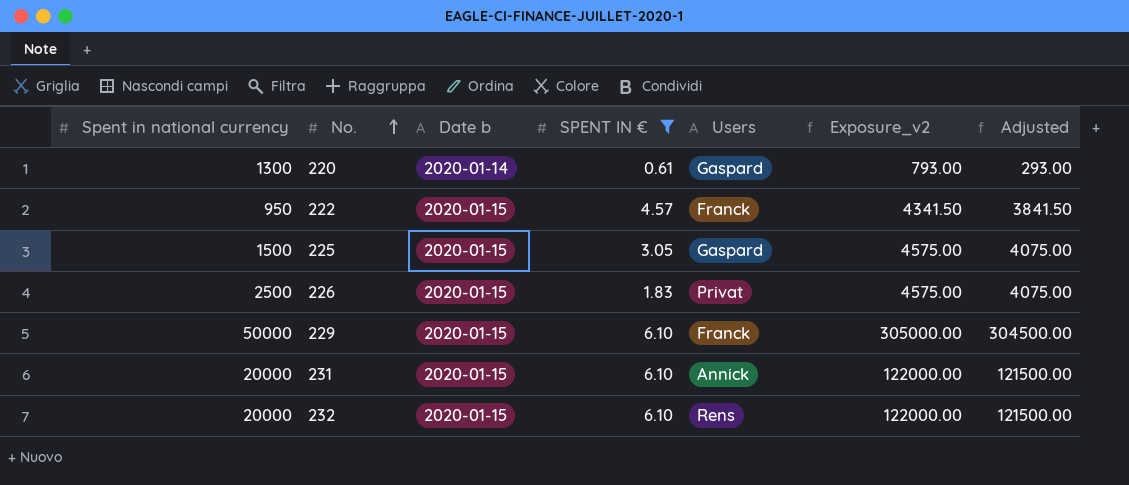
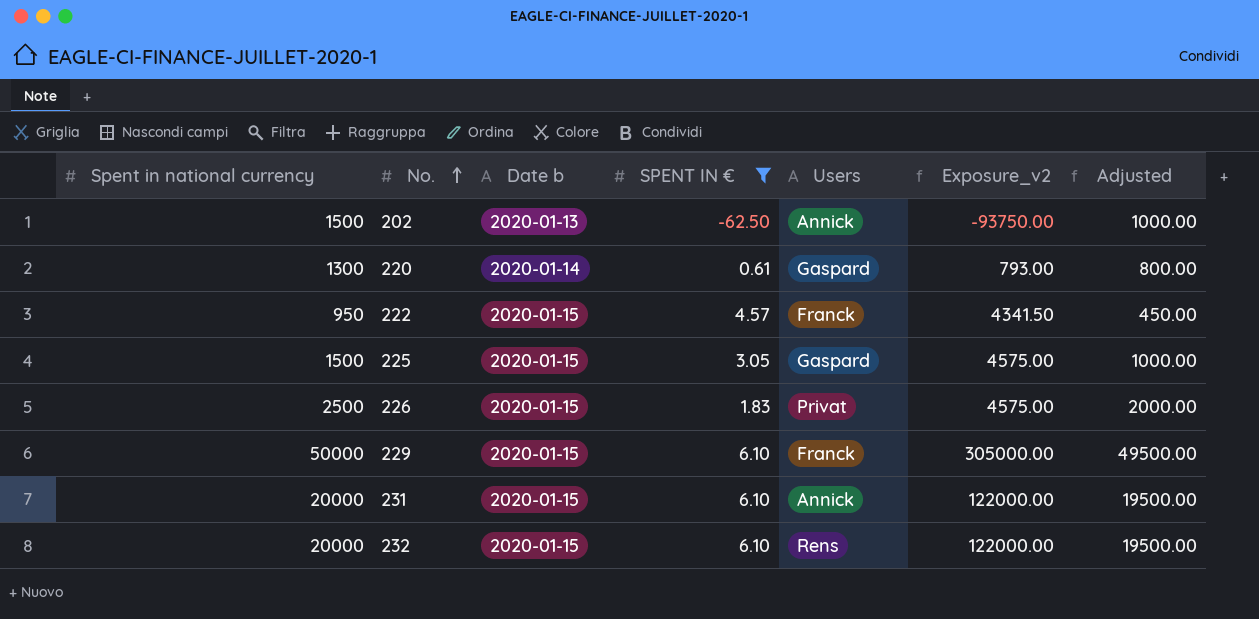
column Adjusted | formula: [Exposure_v2] - 500 -> [Spent in national currency] - 500
row 202: none -> 1500 | 2020-01-13 | -62.50 | Annick | -93750.00 | 1000.00

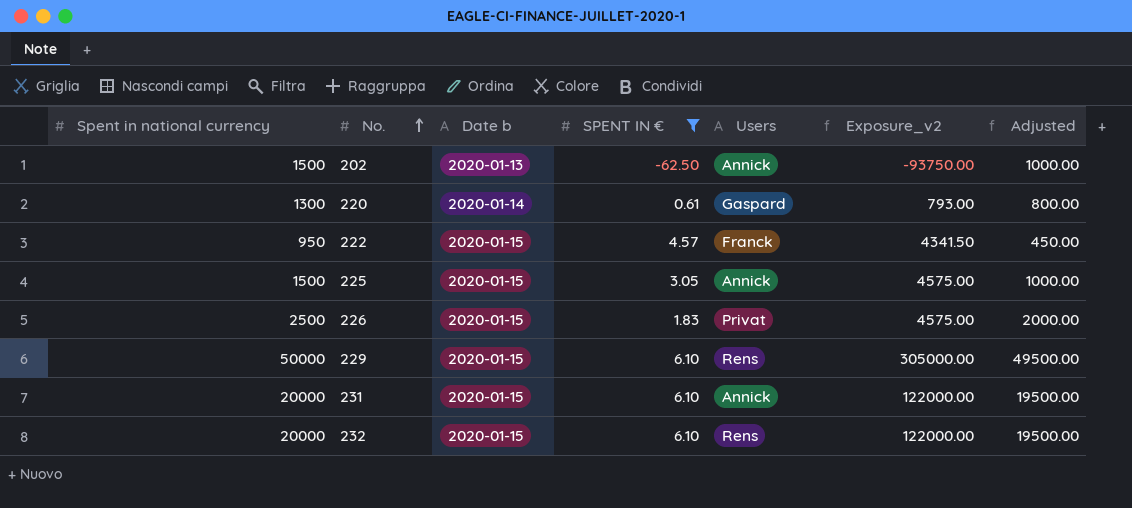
225 | Users: Gaspard -> Annick
229 | Users: Franck -> Rens

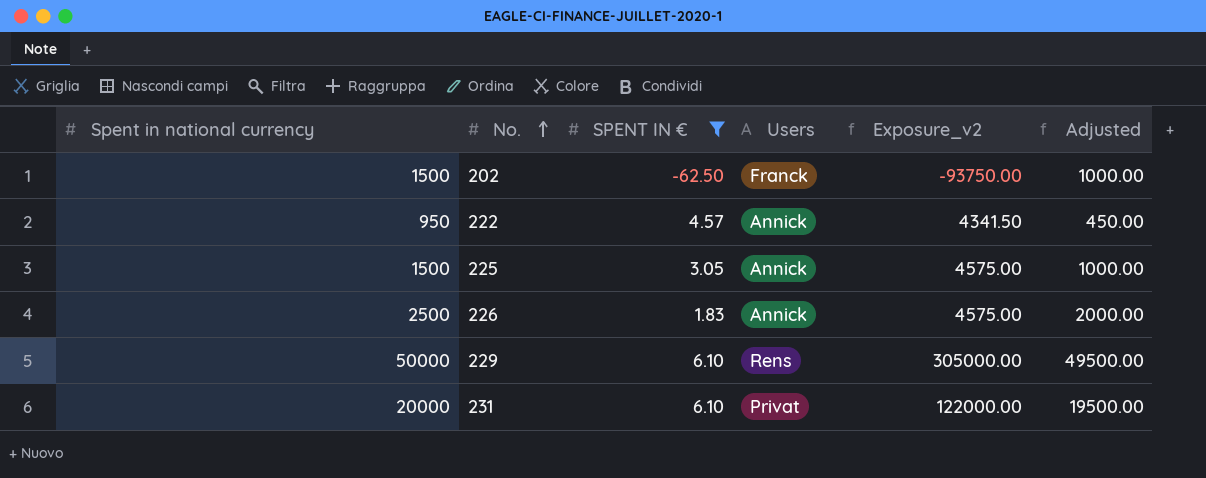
column Date b | position: 3 -> none
row 220: 1300 | 2020-01-14 | 0.61 | Gaspard | 793.00 | 800.00 -> none
row 232: 20000 | 2020-01-15 | 6.10 | Rens | 122000.00 | 19500.00 -> none
202 | Users: Annick -> Franck
222 | Users: Franck -> Annick
226 | Users: Privat -> Annick
231 | Users: Annick -> Privat

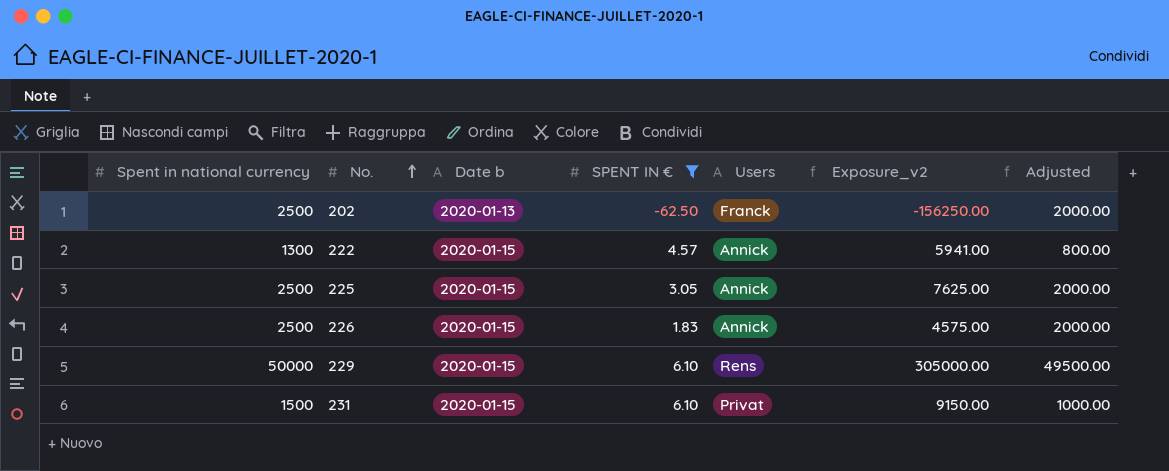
column Date b | position: none -> 3
202 | Spent in national currency: 1500 -> 2500
202 | Exposure_v2: -93750.00 -> -156250.00
202 | Adjusted: 1000.00 -> 2000.00
222 | Spent in national currency: 950 -> 1300
222 | Exposure_v2: 4341.50 -> 5941.00
222 | Adjusted: 450.00 -> 800.00
225 | Spent in national currency: 1500 -> 2500
225 | Exposure_v2: 4575.00 -> 7625.00
225 | Adjusted: 1000.00 -> 2000.00
231 | Spent in national currency: 20000 -> 1500
231 | Exposure_v2: 122000.00 -> 9150.00
231 | Adjusted: 19500.00 -> 1000.00

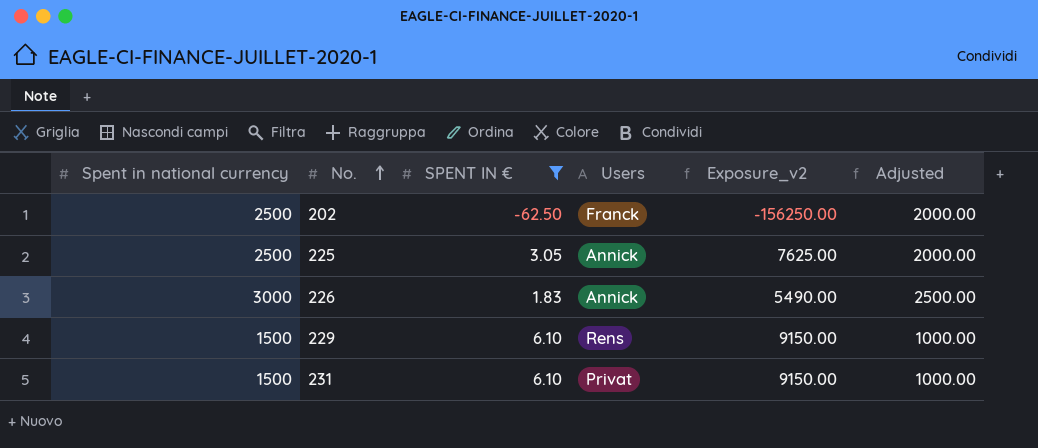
column Date b | position: 3 -> none
row 222: 1300 | 2020-01-15 | 4.57 | Annick | 5941.00 | 800.00 -> none
226 | Spent in national currency: 2500 -> 3000
226 | Exposure_v2: 4575.00 -> 5490.00
226 | Adjusted: 2000.00 -> 2500.00
229 | Spent in national currency: 50000 -> 1500
229 | Exposure_v2: 305000.00 -> 9150.00
229 | Adjusted: 49500.00 -> 1000.00

